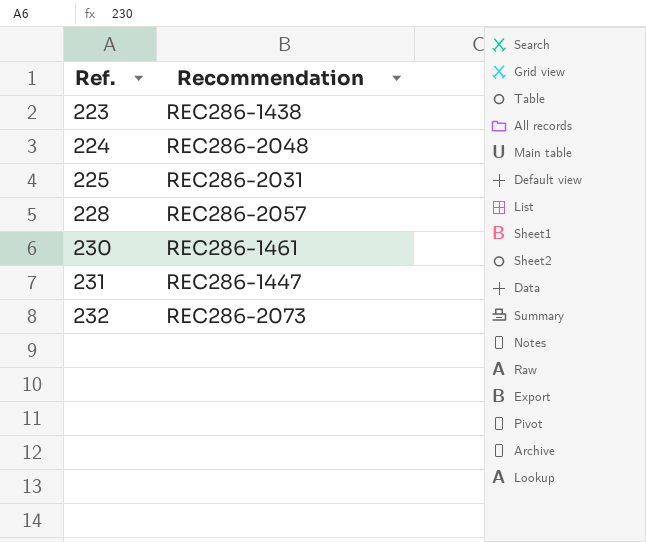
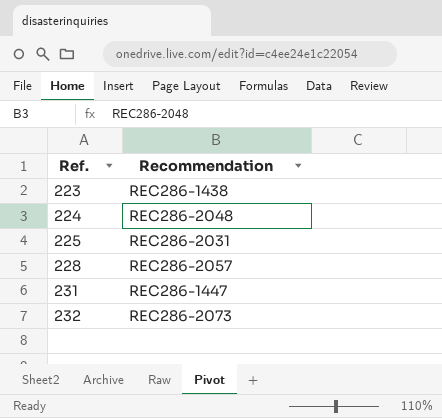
row 230: REC286-1461 -> none

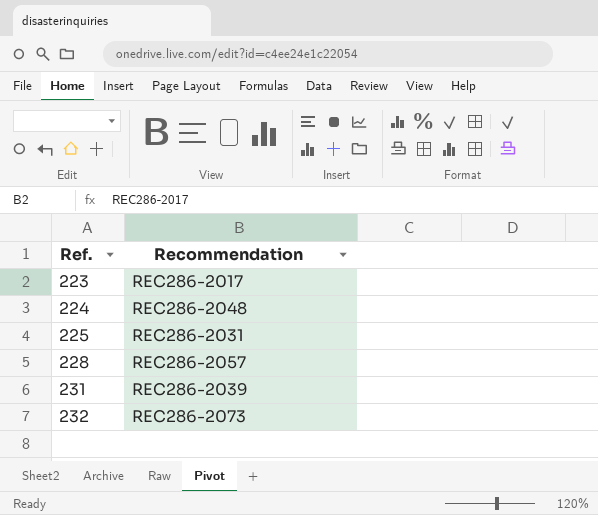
223 | Recommendation: REC286-1438 -> REC286-2017
231 | Recommendation: REC286-1447 -> REC286-2039

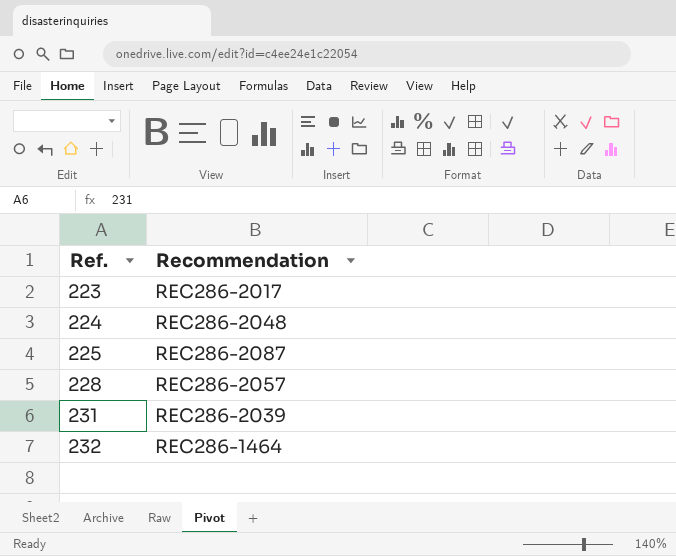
225 | Recommendation: REC286-2031 -> REC286-2087
232 | Recommendation: REC286-2073 -> REC286-1464

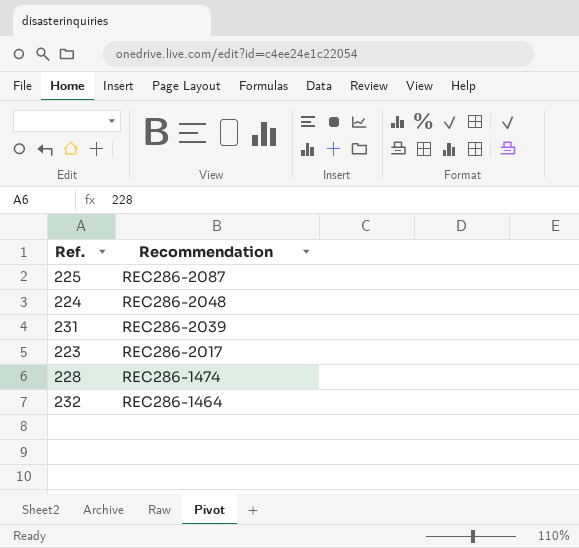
row order: Ref. ascending -> Recommendation descending
228 | Recommendation: REC286-2057 -> REC286-1474

